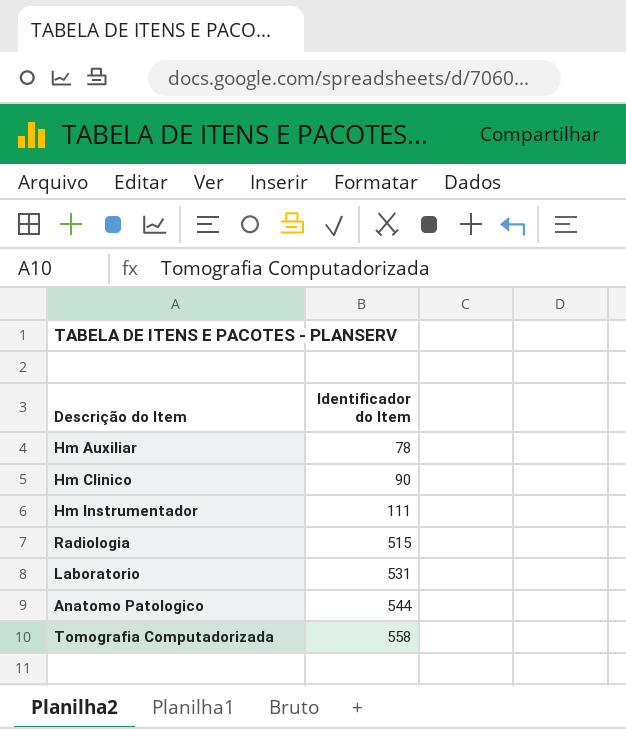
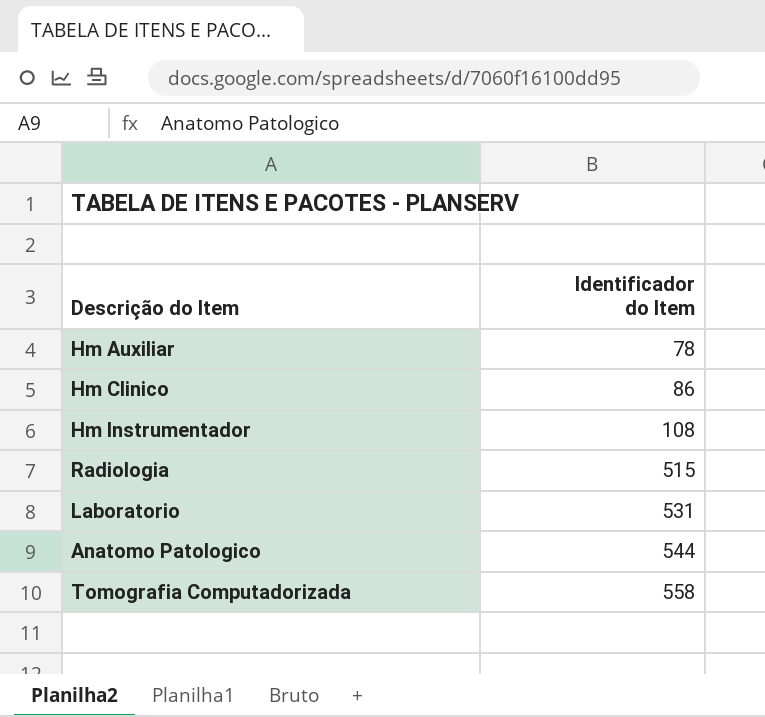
Hm Clinico | Identificador do Item: 90 -> 86
Hm Instrumentador | Identificador do Item: 111 -> 108

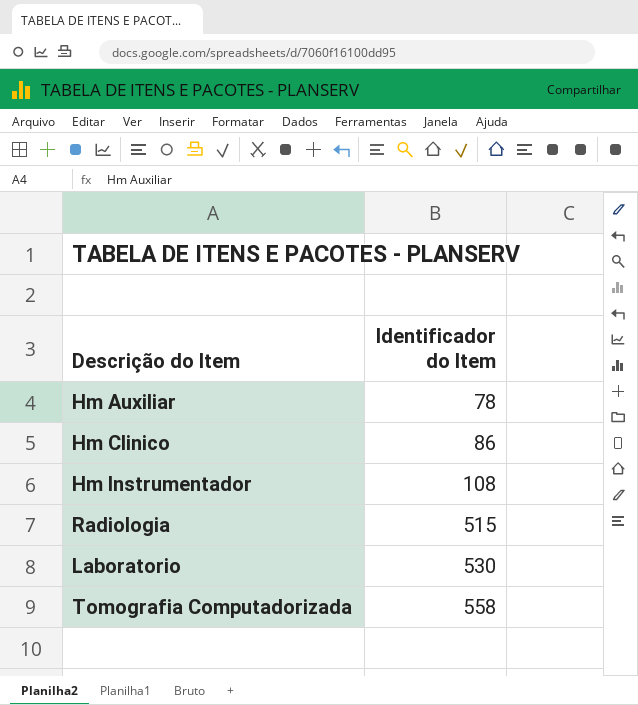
row Anatomo Patologico: 544 -> none
Laboratorio | Identificador do Item: 531 -> 530

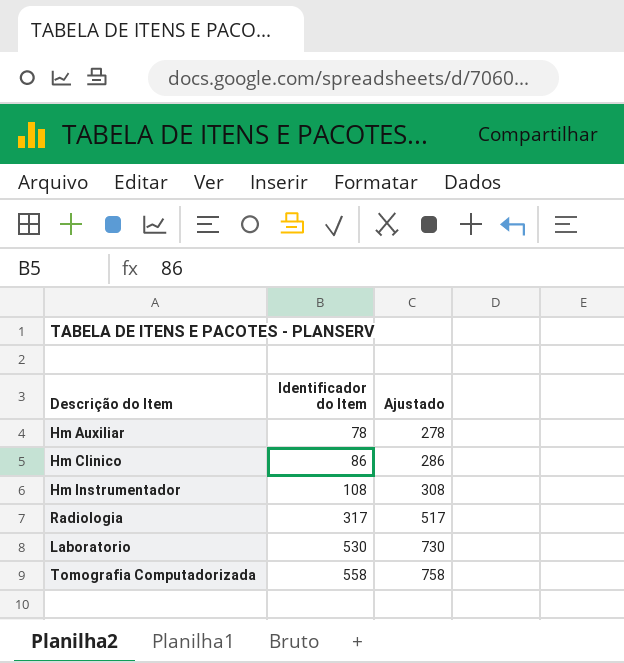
column Ajustado | formula: none -> [Identificador do Item] + 200
Radiologia | Identificador do Item: 515 -> 317

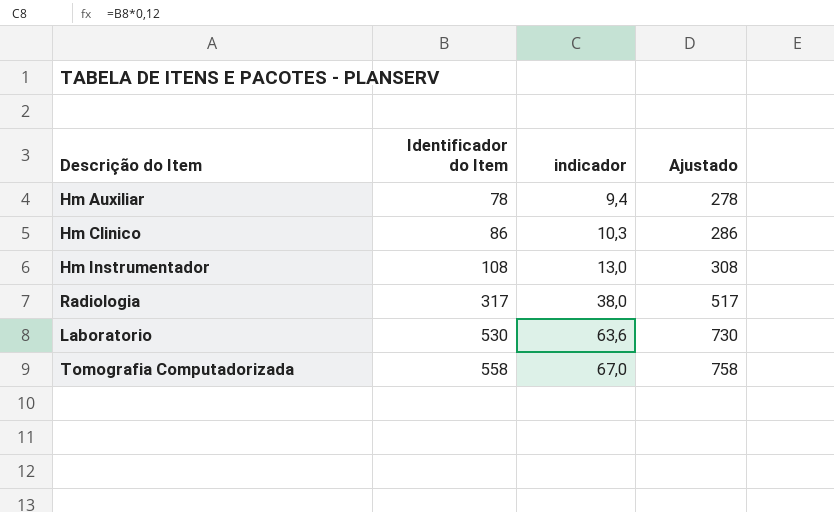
column indicador | formula: none -> [Identificador do Item] * 0,12

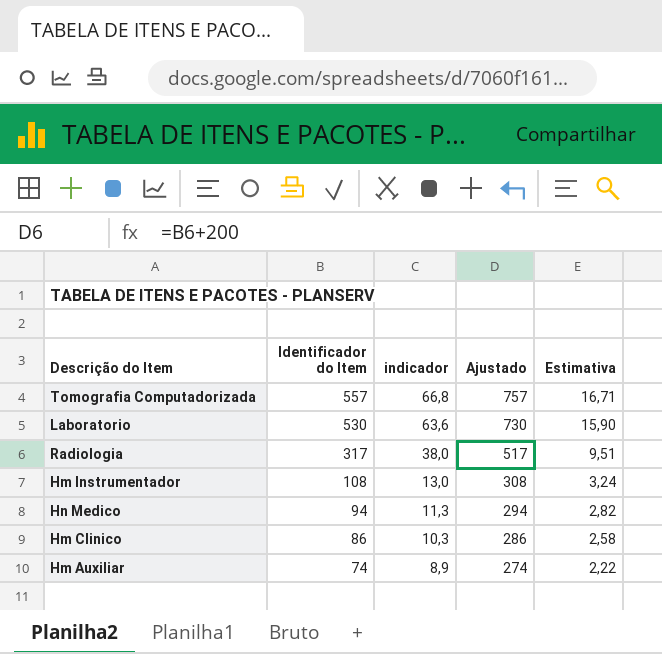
row order: Identificador do Item ascending -> Identificador do Item descending
column Estimativa | formula: none -> [Identificador do Item] * 0,03
Tomografia Computadorizada | Identificador do Item: 558 -> 557
Tomografia Computadorizada | indicador: 67,0 -> 66,8
Tomografia Computadorizada | Ajustado: 758 -> 757
row Hn Medico: none -> 94 | 11,3 | 294 | 2,82
Hm Auxiliar | Identificador do Item: 78 -> 74
Hm Auxiliar | indicador: 9,4 -> 8,9
Hm Auxiliar | Ajustado: 278 -> 274

